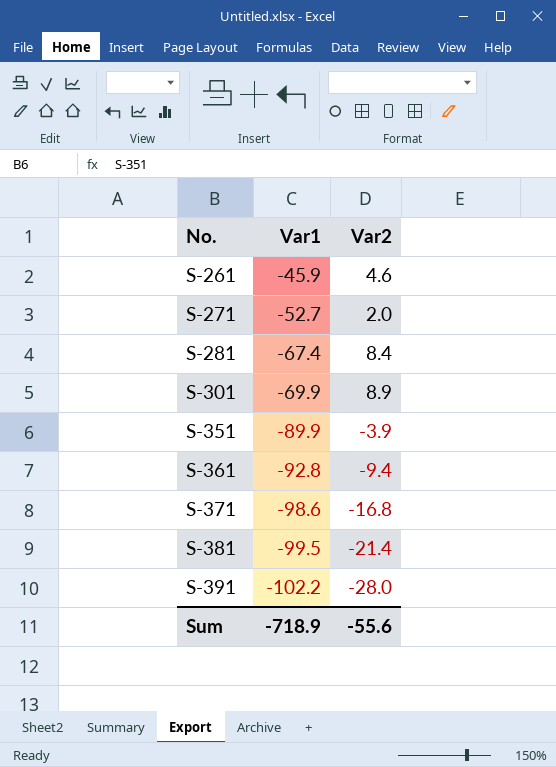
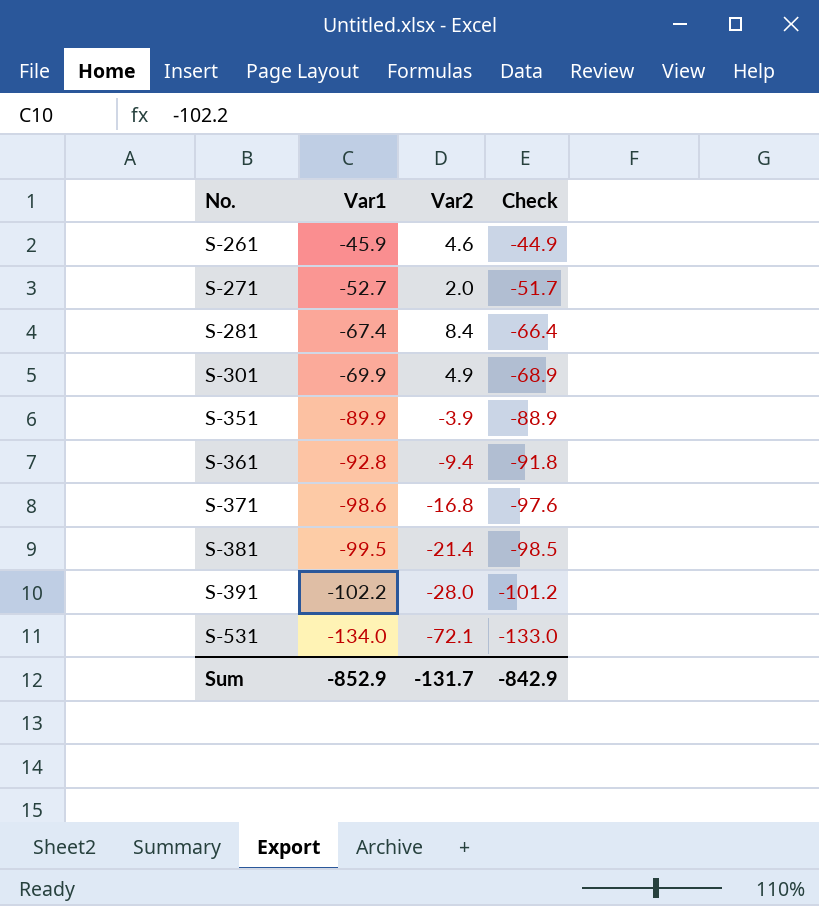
column Check | formula: none -> [Var1] + 1
S-301 | Var2: 8.9 -> 4.9
row S-531: none -> -134.0 | -72.1 | -133.0
Sum | Var1: -718.9 -> -852.9
Sum | Var2: -55.6 -> -131.7

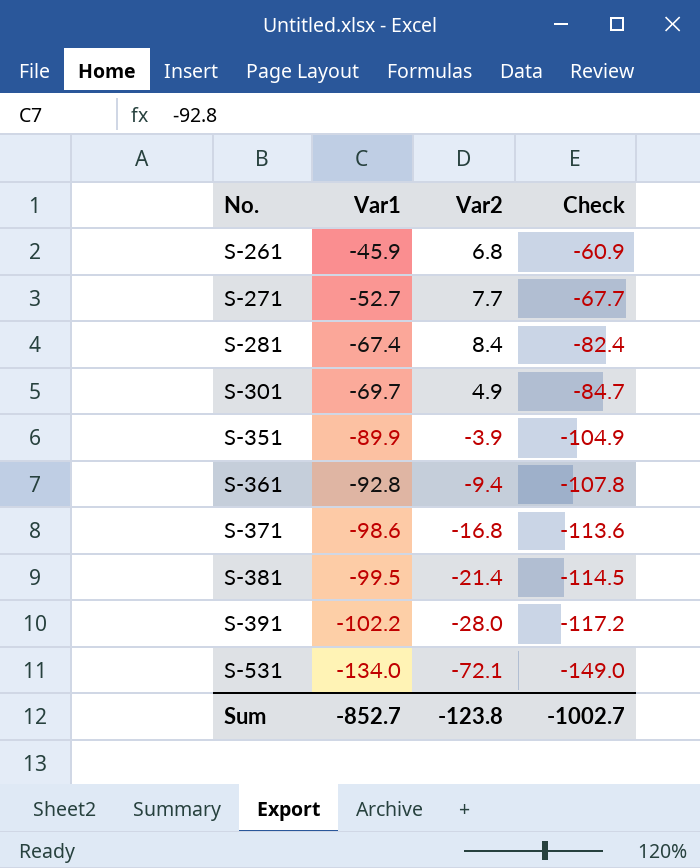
column Check | formula: [Var1] + 1 -> [Var1] - 15
S-261 | Var2: 4.6 -> 6.8
S-271 | Var2: 2.0 -> 7.7
S-301 | Var1: -69.9 -> -69.7
Sum | Var1: -852.9 -> -852.7
Sum | Var2: -131.7 -> -123.8
Sum | Check: -842.9 -> -1002.7

